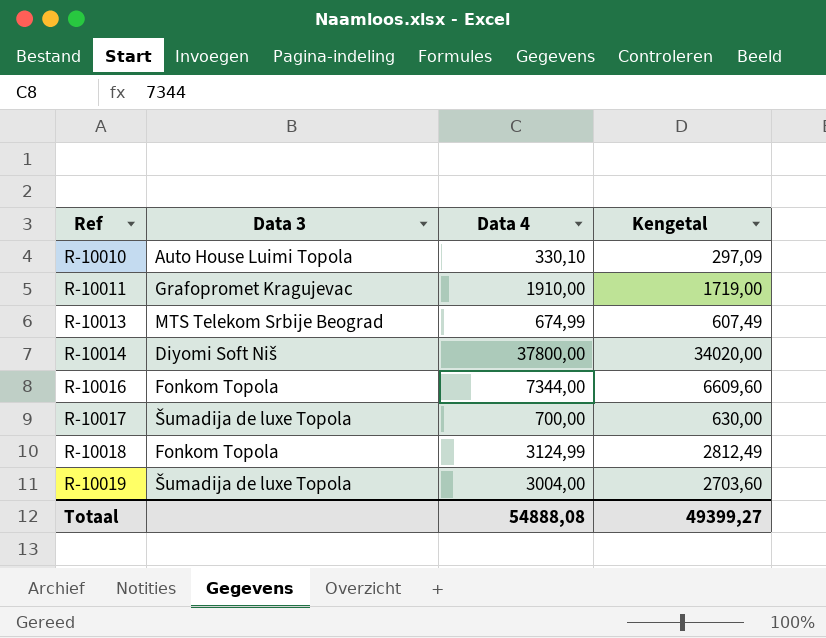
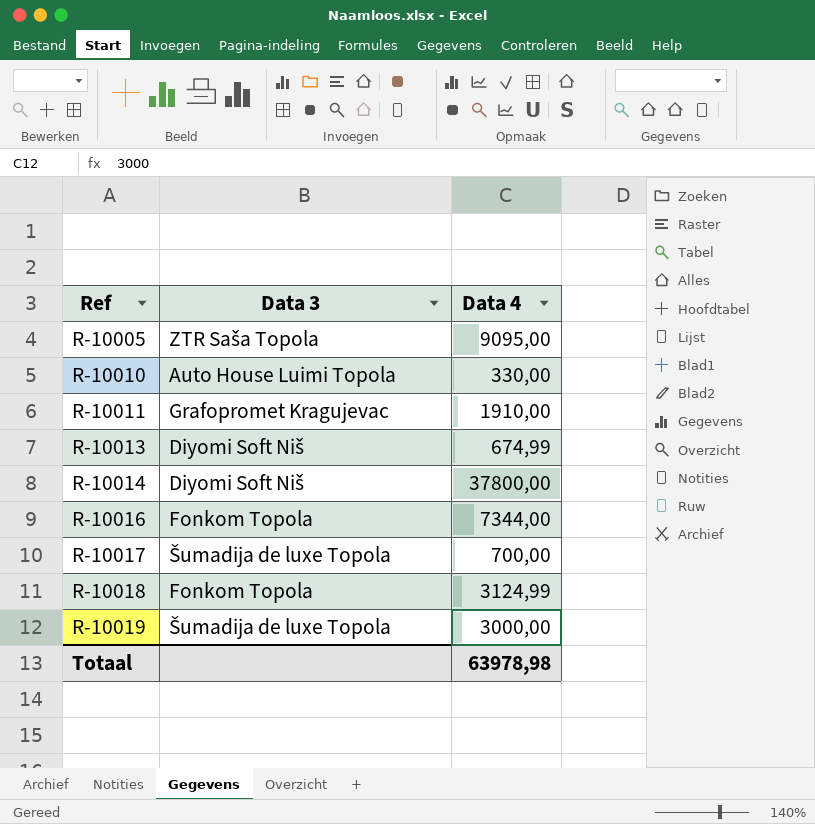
column Kengetal | formula: [Data 4] * 0,9 -> none
row R-10005: none -> ZTR Saša Topola | 9095,00
R-10010 | Data 4: 330,10 -> 330,00
R-10013 | Data 3: MTS Telekom Srbije Beograd -> Diyomi Soft Niš
R-10019 | Data 4: 3004,00 -> 3000,00
Totaal | Data 4: 54888,08 -> 63978,98

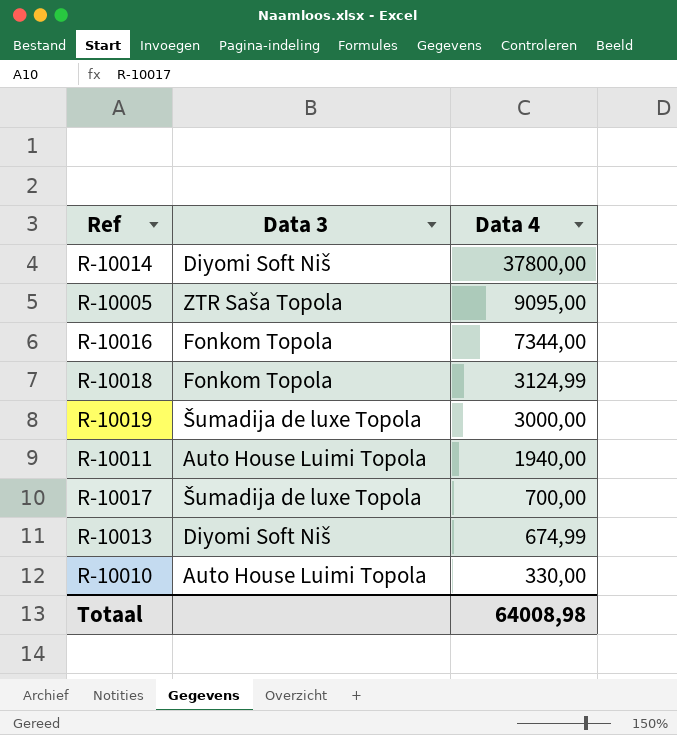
row order: Ref ascending -> Data 4 descending
R-10011 | Data 3: Grafopromet Kragujevac -> Auto House Luimi Topola
R-10011 | Data 4: 1910,00 -> 1940,00
Totaal | Data 4: 63978,98 -> 64008,98

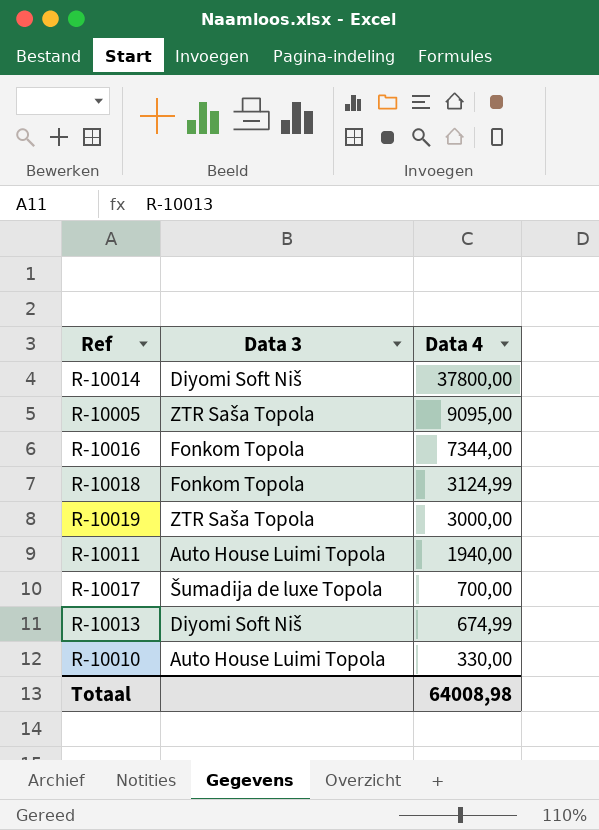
R-10019 | Data 3: Šumadija de luxe Topola -> ZTR Saša Topola

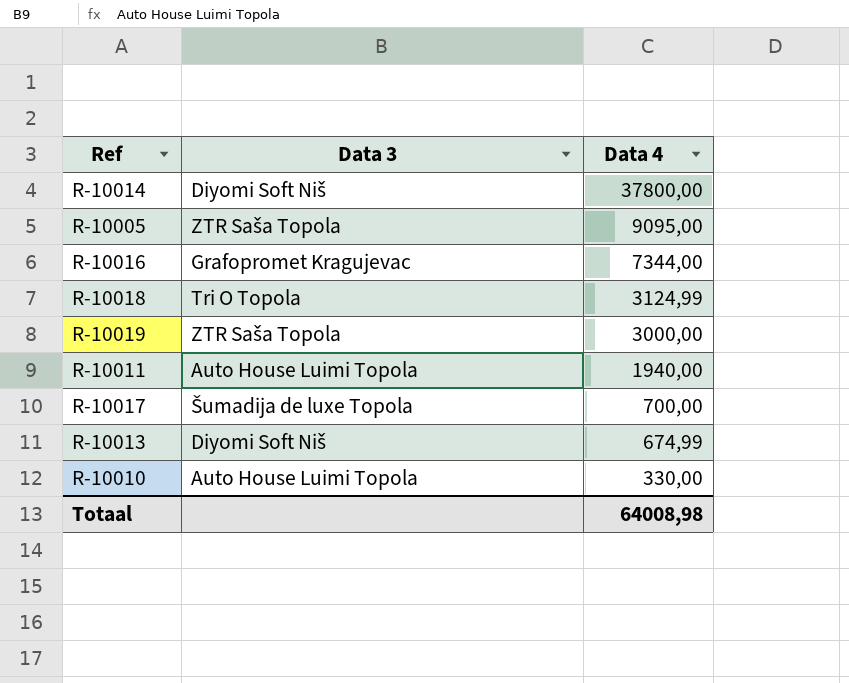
R-10016 | Data 3: Fonkom Topola -> Grafopromet Kragujevac
R-10018 | Data 3: Fonkom Topola -> Tri O Topola

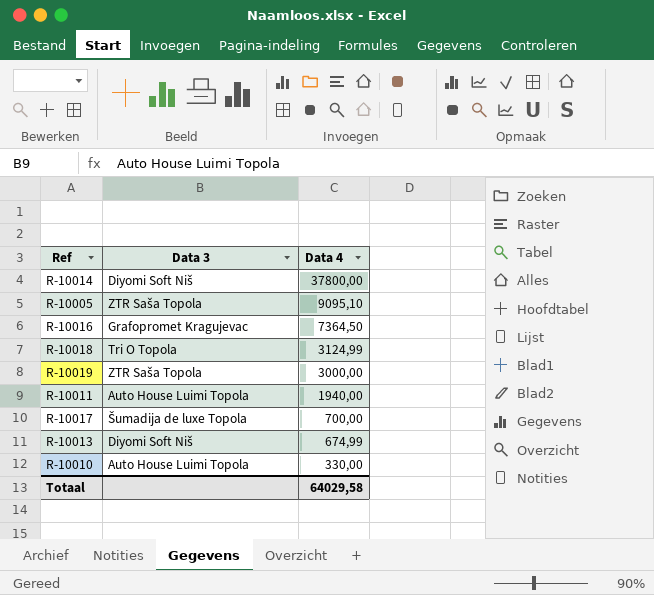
R-10005 | Data 4: 9095,00 -> 9095,10
R-10016 | Data 4: 7344,00 -> 7364,50
Totaal | Data 4: 64008,98 -> 64029,58

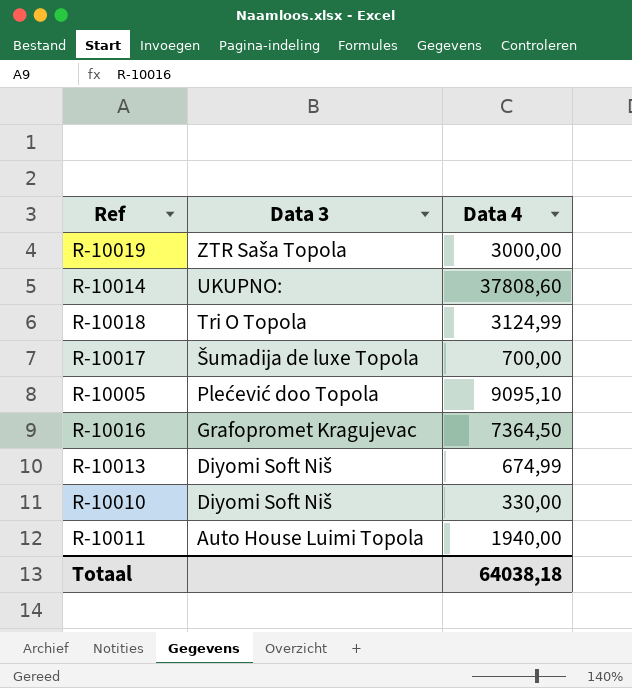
row order: Data 4 descending -> Data 3 descending
R-10014 | Data 3: Diyomi Soft Niš -> UKUPNO:
R-10014 | Data 4: 37800,00 -> 37808,60
R-10005 | Data 3: ZTR Saša Topola -> Plećević doo Topola
R-10010 | Data 3: Auto House Luimi Topola -> Diyomi Soft Niš
Totaal | Data 4: 64029,58 -> 64038,18

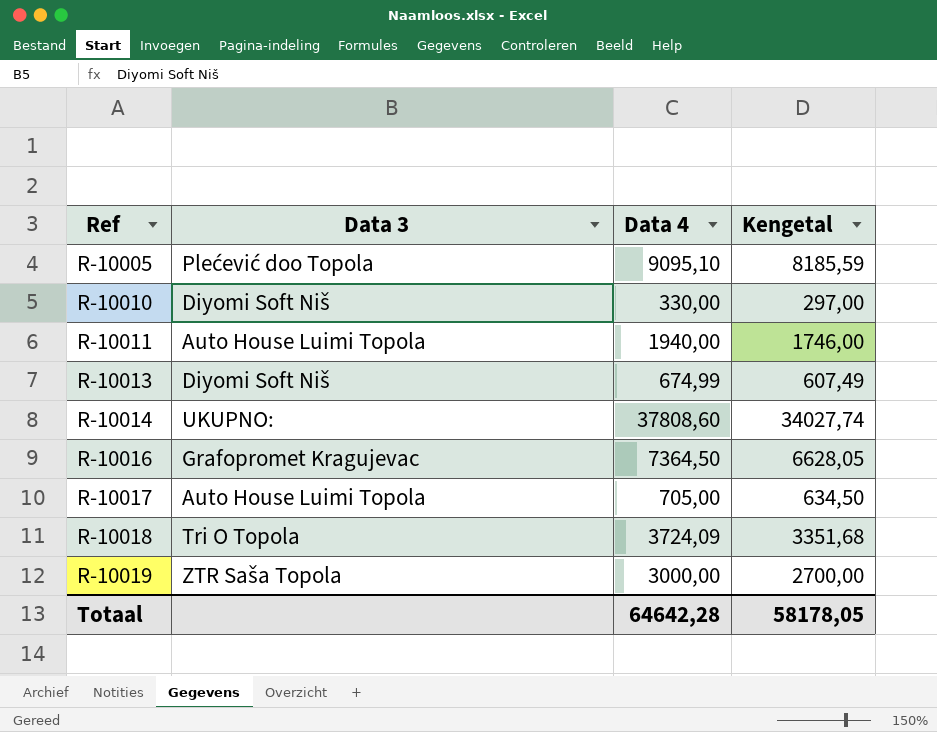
row order: Data 3 descending -> Ref ascending
column Kengetal | formula: none -> [Data 4] * 0,9
R-10017 | Data 3: Šumadija de luxe Topola -> Auto House Luimi Topola
R-10017 | Data 4: 700,00 -> 705,00
R-10018 | Data 4: 3124,99 -> 3724,09
Totaal | Data 4: 64038,18 -> 64642,28

